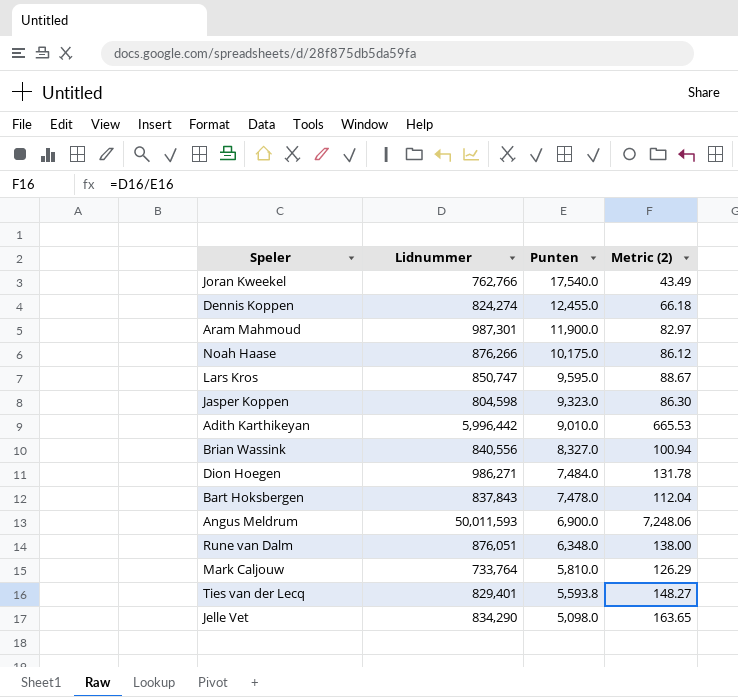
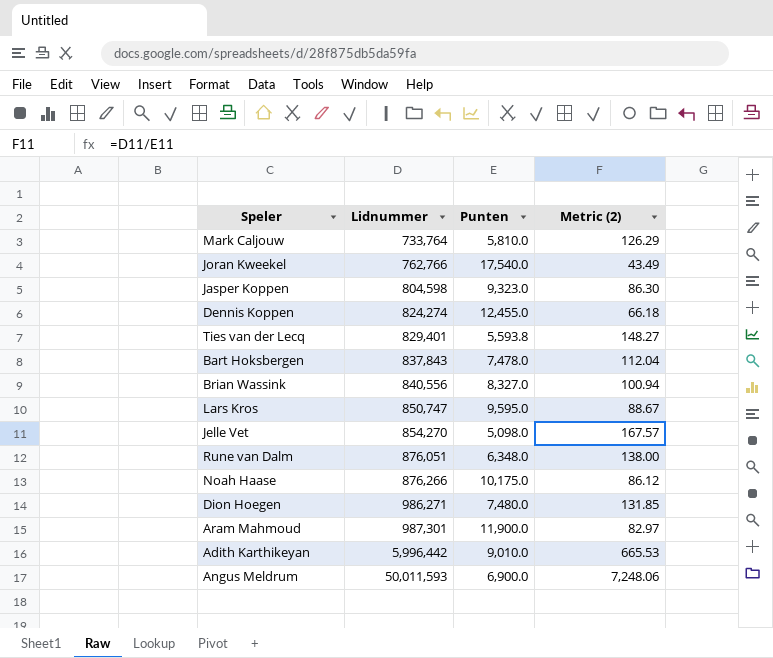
row order: Punten descending -> Lidnummer ascending
Jelle Vet | Lidnummer: 834,290 -> 854,270
Jelle Vet | Metric (2): 163.65 -> 167.57
Dion Hoegen | Punten: 7,484.0 -> 7,480.0
Dion Hoegen | Metric (2): 131.78 -> 131.85

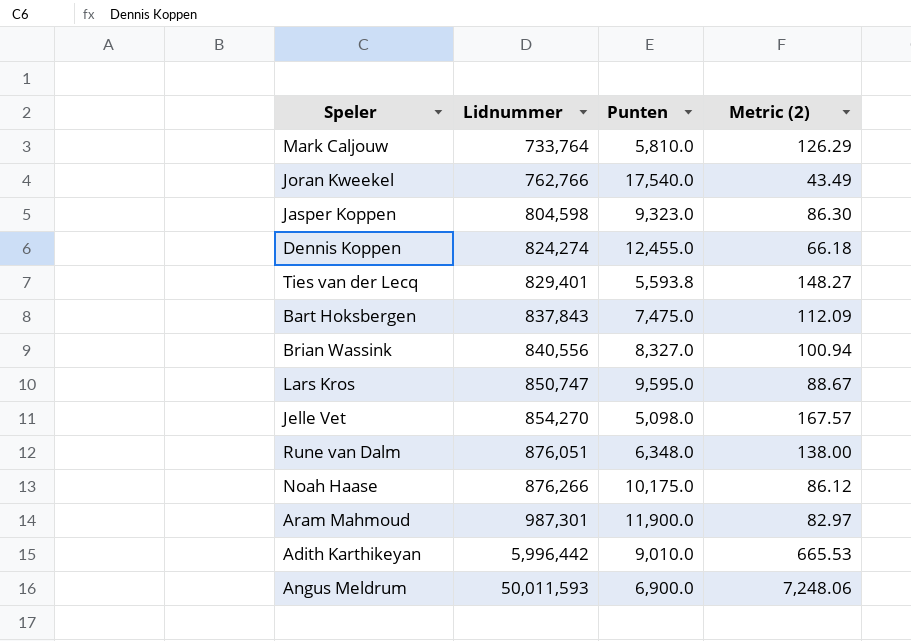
row Dion Hoegen: 986,271 | 7,480.0 | 131.85 -> none
Bart Hoksbergen | Punten: 7,478.0 -> 7,475.0
Bart Hoksbergen | Metric (2): 112.04 -> 112.09

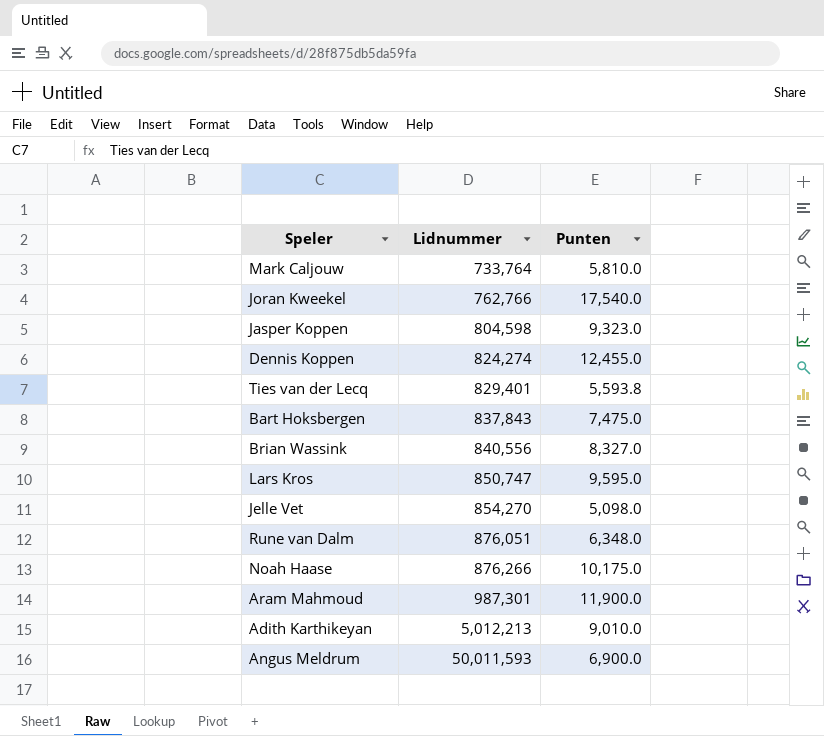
column Metric (2) | formula: [Lidnummer] / [Punten] -> none
Adith Karthikeyan | Lidnummer: 5,996,442 -> 5,012,213

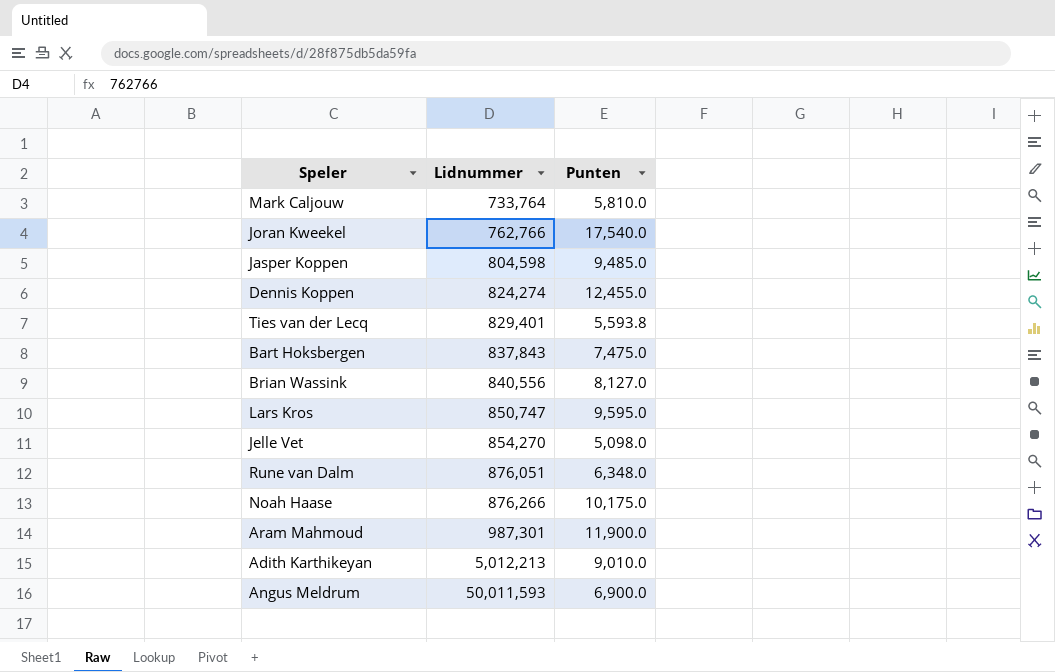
Jasper Koppen | Punten: 9,323.0 -> 9,485.0
Brian Wassink | Punten: 8,327.0 -> 8,127.0

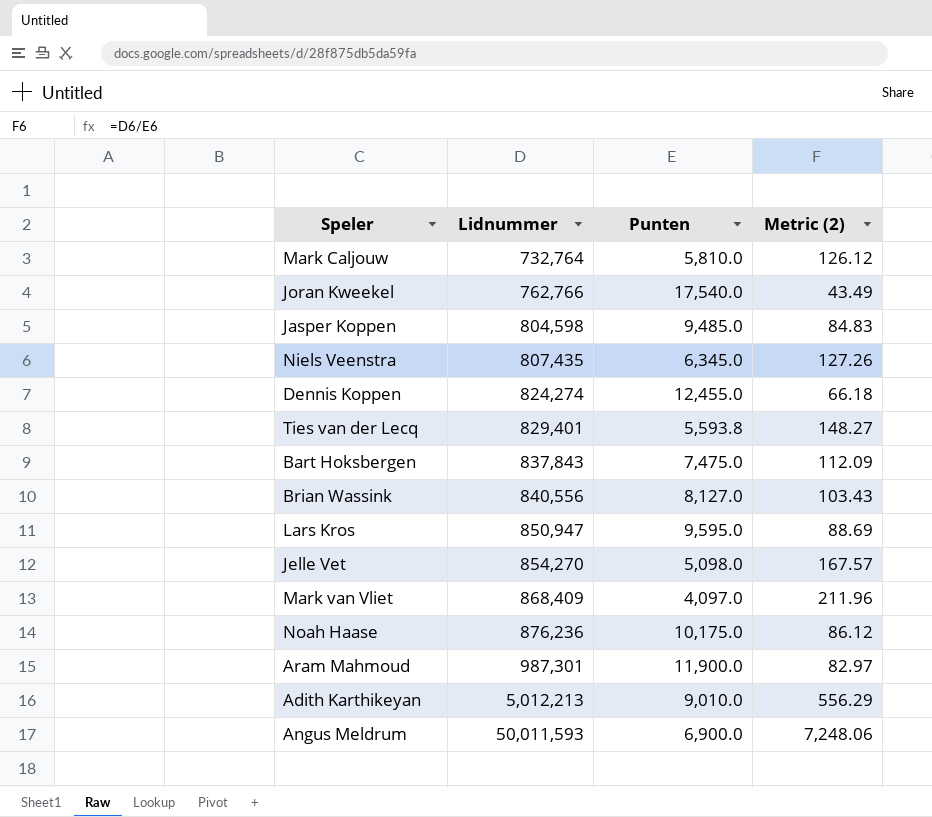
column Metric (2) | formula: none -> [Lidnummer] / [Punten]
row Rune van Dalm: 876,051 | 6,348.0 -> none
Mark Caljouw | Lidnummer: 733,764 -> 732,764
row Niels Veenstra: none -> 807,435 | 6,345.0 | 127.26
Lars Kros | Lidnummer: 850,747 -> 850,947
row Mark van Vliet: none -> 868,409 | 4,097.0 | 211.96
Noah Haase | Lidnummer: 876,266 -> 876,236

